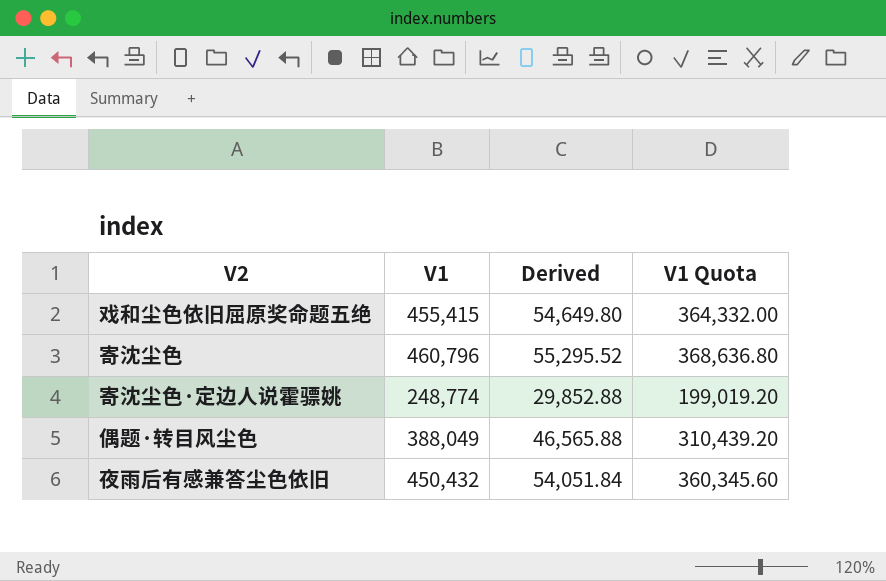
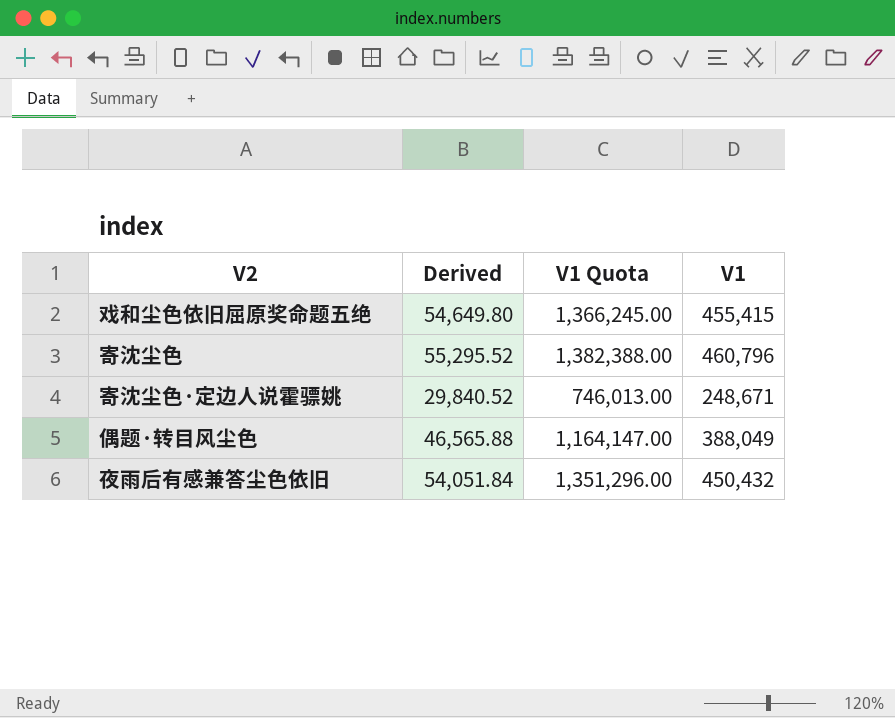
column V1 Quota | formula: [V1] * 0.8 -> [V1] * 3
column V1 | position: 2 -> 4
寄沈尘色·定边人说霍骠姚 | Derived: 29,852.88 -> 29,840.52
寄沈尘色·定边人说霍骠姚 | V1: 248,774 -> 248,671

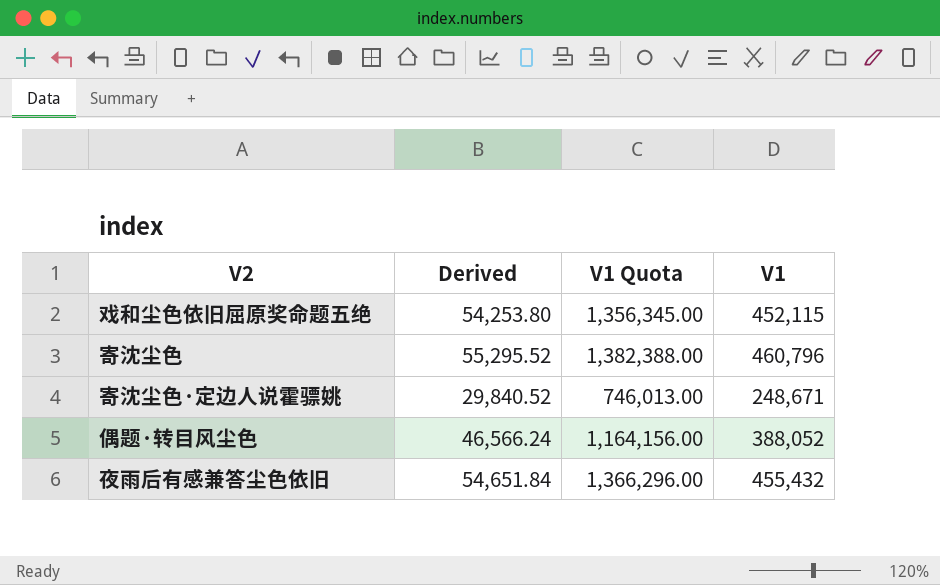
戏和尘色依旧屈原奖命题五绝 | Derived: 54,649.80 -> 54,253.80
戏和尘色依旧屈原奖命题五绝 | V1 Quota: 1,366,245.00 -> 1,356,345.00
戏和尘色依旧屈原奖命题五绝 | V1: 455,415 -> 452,115
偶题·转目风尘色 | Derived: 46,565.88 -> 46,566.24
偶题·转目风尘色 | V1 Quota: 1,164,147.00 -> 1,164,156.00
偶题·转目风尘色 | V1: 388,049 -> 388,052
夜雨后有感兼答尘色依旧 | Derived: 54,051.84 -> 54,651.84
夜雨后有感兼答尘色依旧 | V1 Quota: 1,351,296.00 -> 1,366,296.00
夜雨后有感兼答尘色依旧 | V1: 450,432 -> 455,432

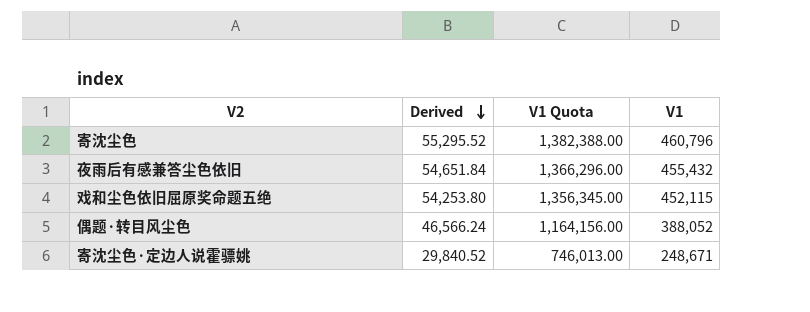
row order: none -> Derived descending

